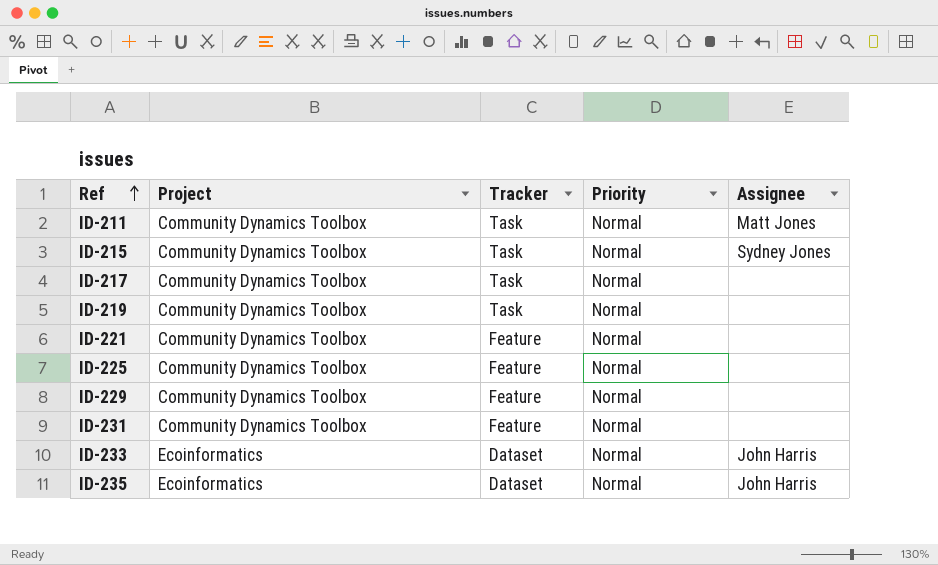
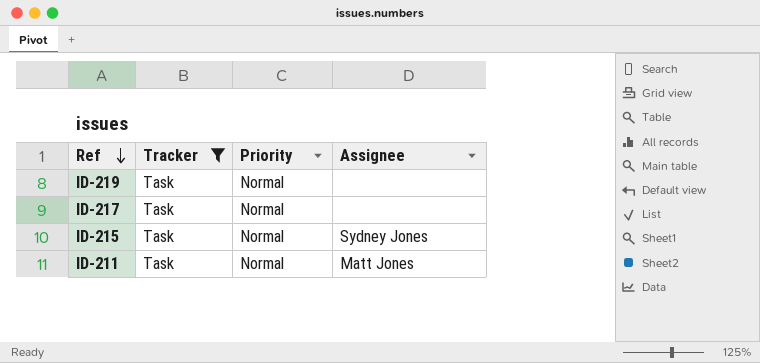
filter: none -> Tracker = Task
row order: Ref ascending -> Ref descending
column Project | position: 2 -> none

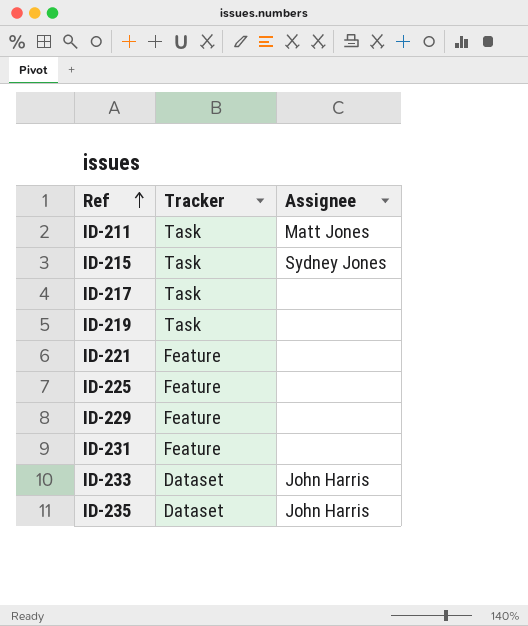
filter: Tracker = Task -> none
row order: Ref descending -> Ref ascending
column Priority | position: 3 -> none

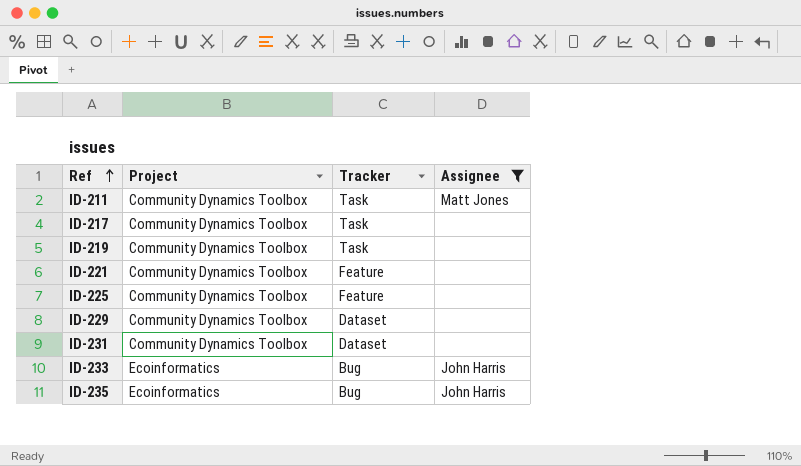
filter: none -> Assignee != Sydney Jones
column Project | position: none -> 2
ID-229 | Tracker: Feature -> Dataset
ID-231 | Tracker: Feature -> Dataset
ID-233 | Tracker: Dataset -> Bug
ID-235 | Tracker: Dataset -> Bug

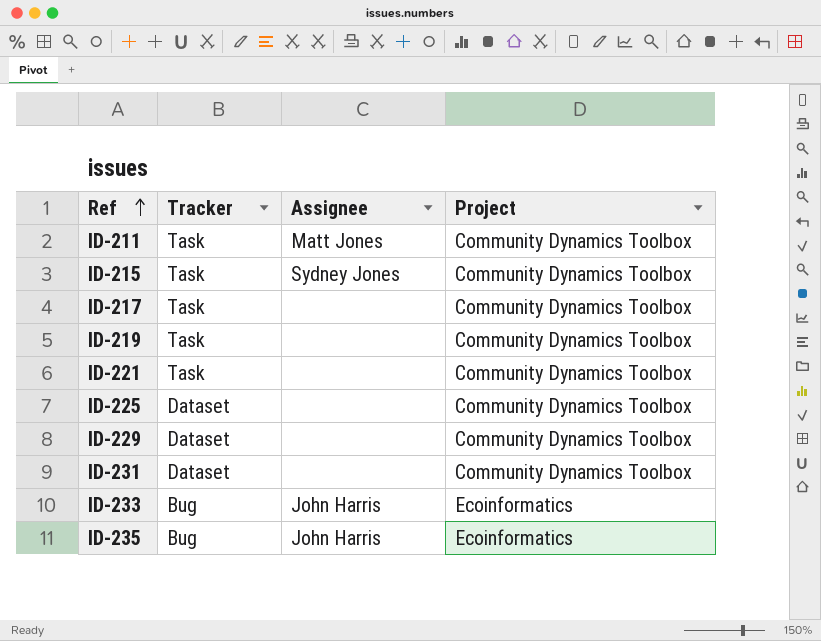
filter: Assignee != Sydney Jones -> none
column Project | position: 2 -> 4
ID-221 | Tracker: Feature -> Task
ID-225 | Tracker: Feature -> Dataset

